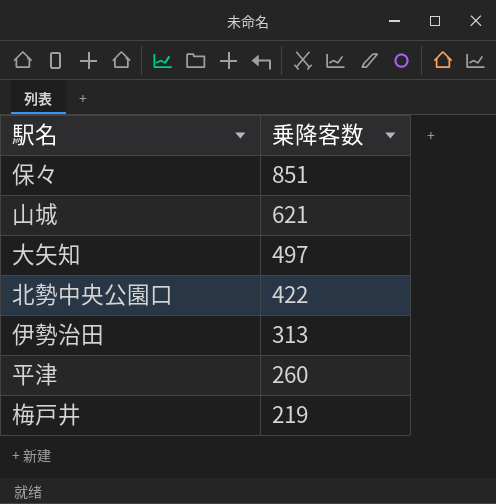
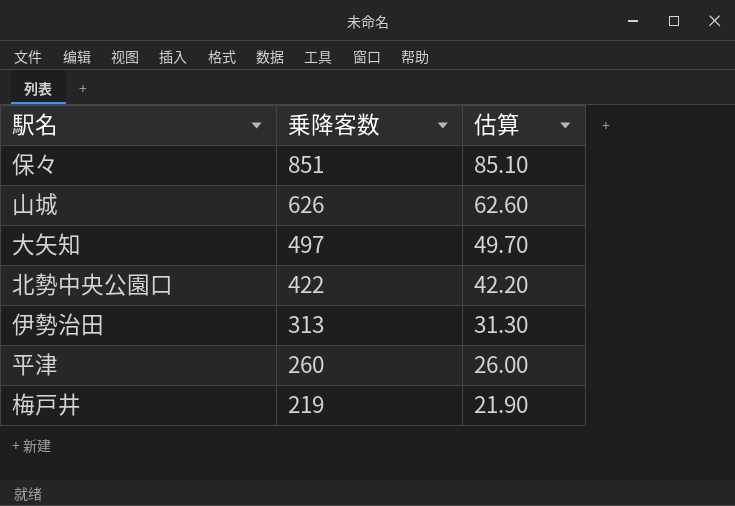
column 估算 | formula: none -> [乗降客数] * 0.1
山城 | 乗降客数: 621 -> 626

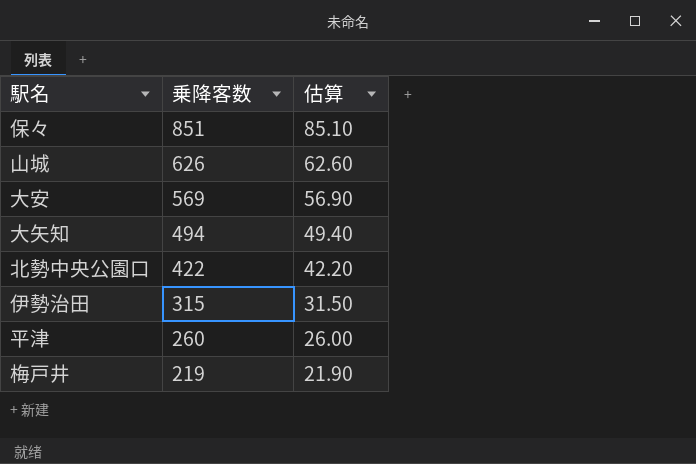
row 大安: none -> 569 | 56.90
大矢知 | 乗降客数: 497 -> 494
大矢知 | 估算: 49.70 -> 49.40
伊勢治田 | 乗降客数: 313 -> 315
伊勢治田 | 估算: 31.30 -> 31.50

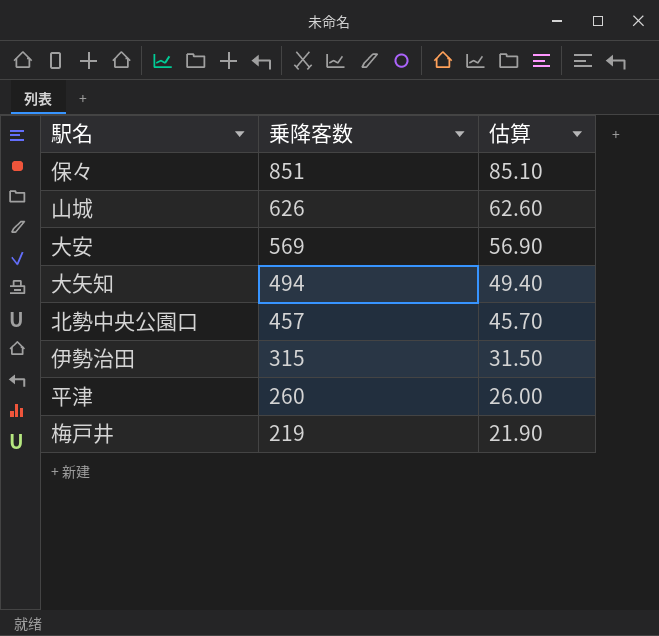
北勢中央公園口 | 乗降客数: 422 -> 457
北勢中央公園口 | 估算: 42.20 -> 45.70

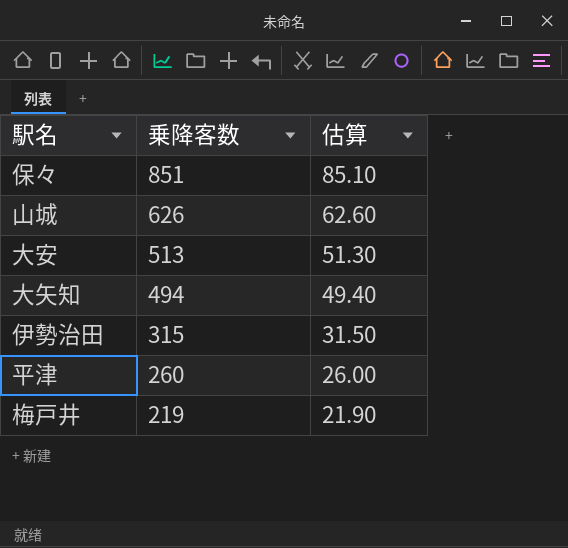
row 北勢中央公園口: 457 | 45.70 -> none
大安 | 乗降客数: 569 -> 513
大安 | 估算: 56.90 -> 51.30

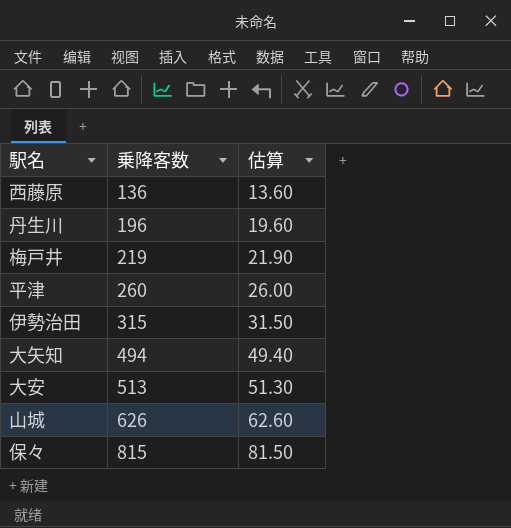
row order: 乗降客数 descending -> 乗降客数 ascending
row 西藤原: none -> 136 | 13.60
row 丹生川: none -> 196 | 19.60
保々 | 乗降客数: 851 -> 815
保々 | 估算: 85.10 -> 81.50

